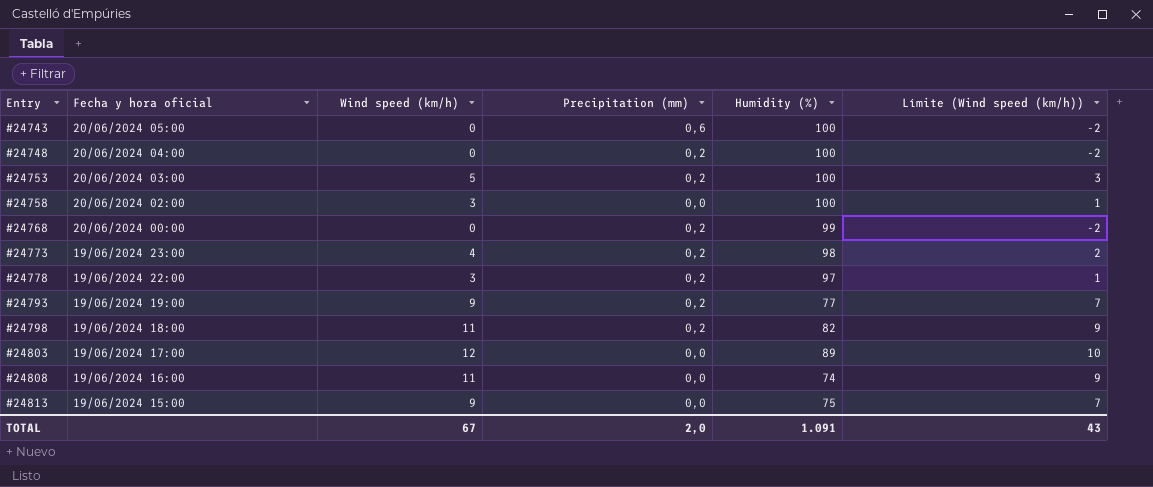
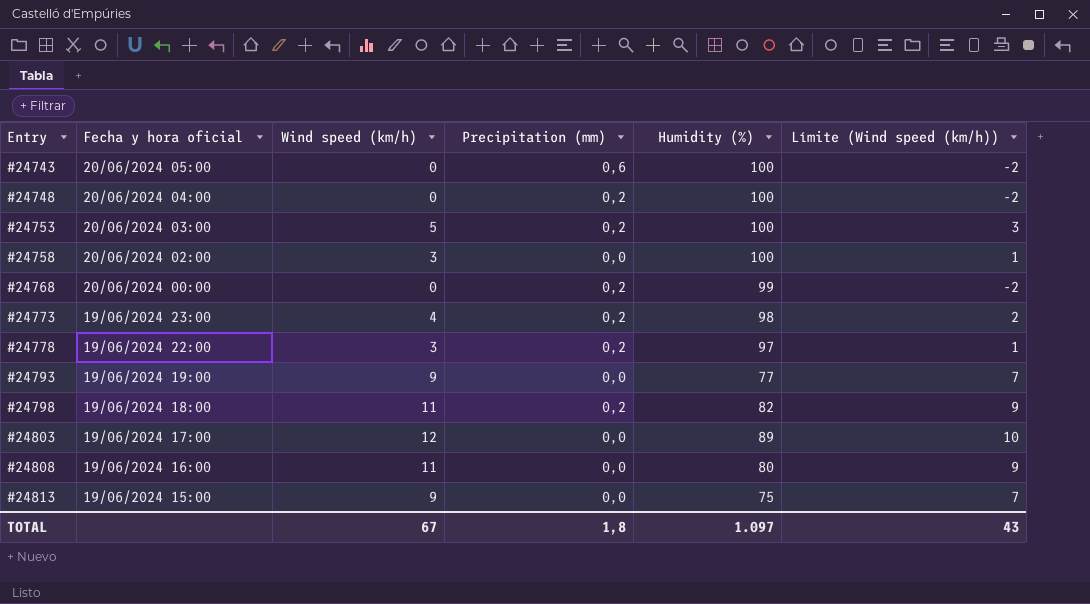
#24793 | Precipitation (mm): 0,2 -> 0,0
#24808 | Humidity (%): 74 -> 80
TOTAL | Precipitation (mm): 2,0 -> 1,8
TOTAL | Humidity (%): 1.091 -> 1.097

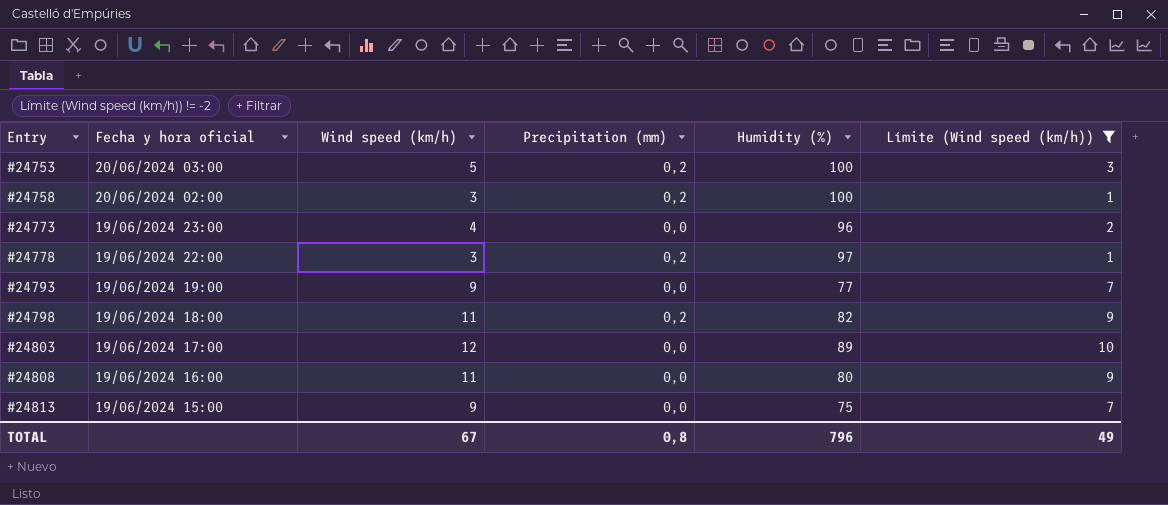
filter: none -> Límite (Wind speed (km/h)) != -2
#24758 | Precipitation (mm): 0,0 -> 0,2
#24773 | Precipitation (mm): 0,2 -> 0,0
#24773 | Humidity (%): 98 -> 96
TOTAL | Precipitation (mm): 1,8 -> 0,8
TOTAL | Humidity (%): 1.097 -> 796
TOTAL | Límite (Wind speed (km/h)): 43 -> 49

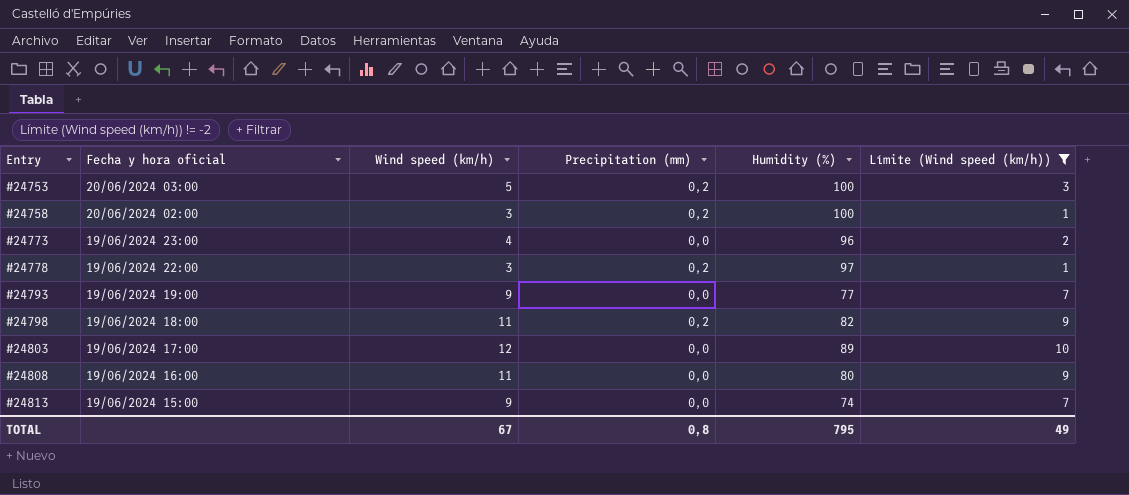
#24813 | Humidity (%): 75 -> 74
TOTAL | Humidity (%): 796 -> 795

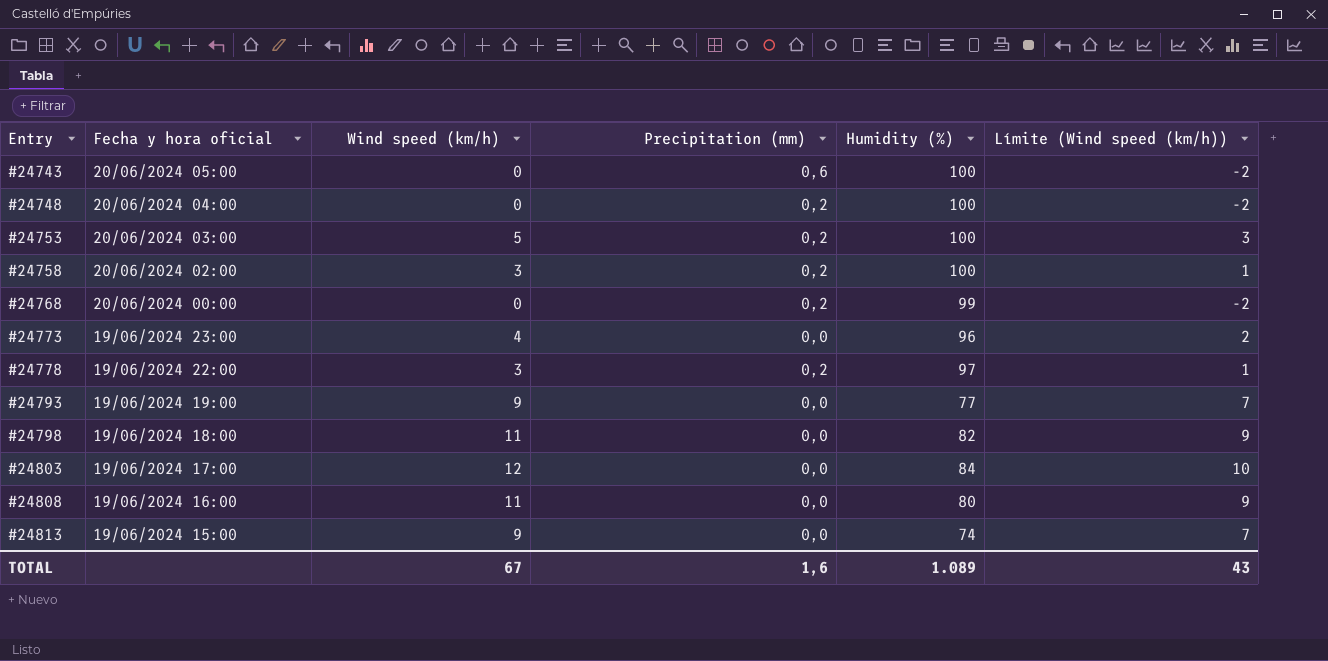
filter: Límite (Wind speed (km/h)) != -2 -> none
#24798 | Precipitation (mm): 0,2 -> 0,0
#24803 | Humidity (%): 89 -> 84
TOTAL | Precipitation (mm): 0,8 -> 1,6
TOTAL | Humidity (%): 795 -> 1.089
TOTAL | Límite (Wind speed (km/h)): 49 -> 43

